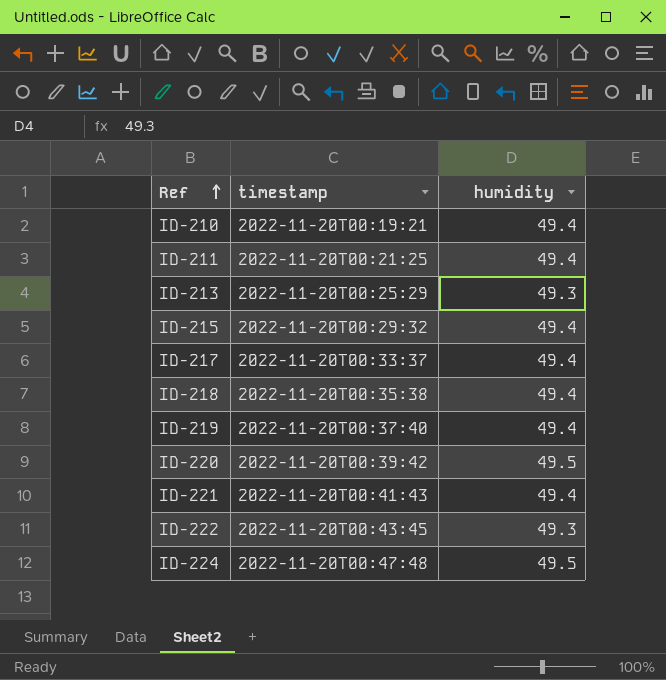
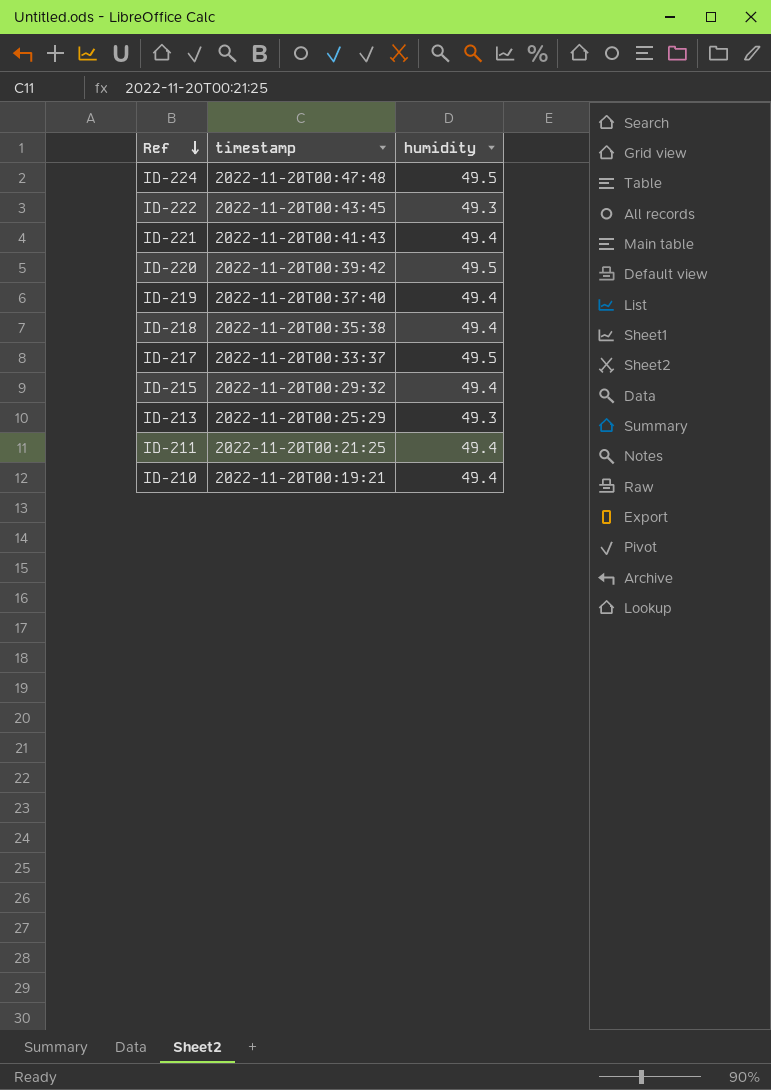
row order: Ref ascending -> Ref descending
ID-217 | humidity: 49.4 -> 49.5

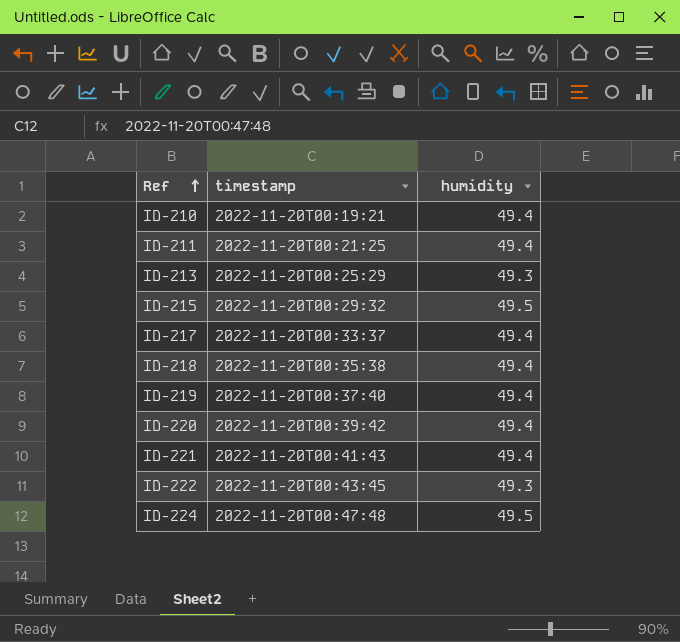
row order: Ref descending -> Ref ascending
ID-215 | humidity: 49.4 -> 49.5
ID-217 | humidity: 49.5 -> 49.4
ID-220 | humidity: 49.5 -> 49.4

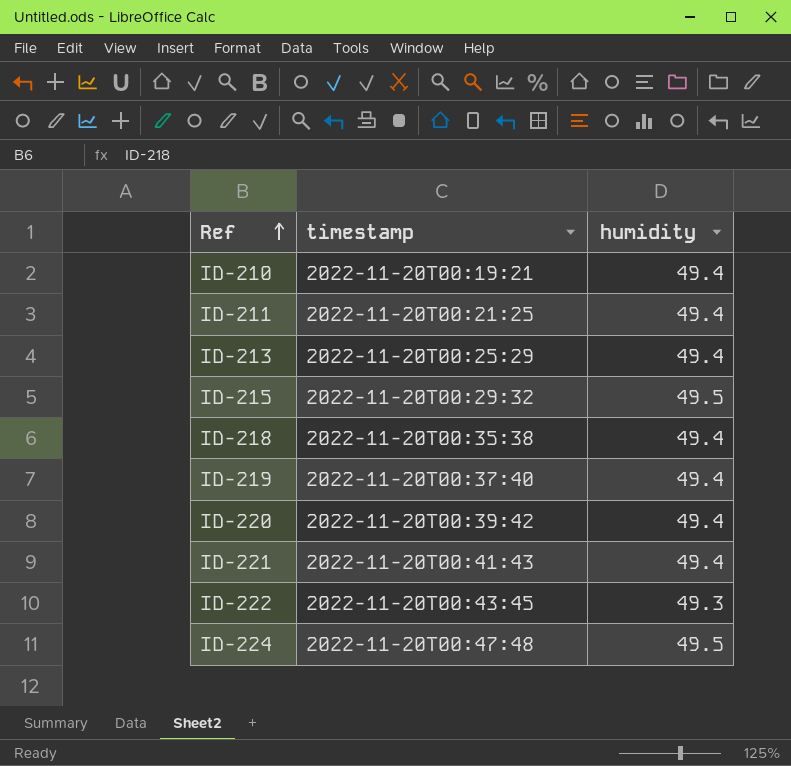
row ID-217: 2022-11-20T00:33:37 | 49.4 -> none
ID-213 | humidity: 49.3 -> 49.4

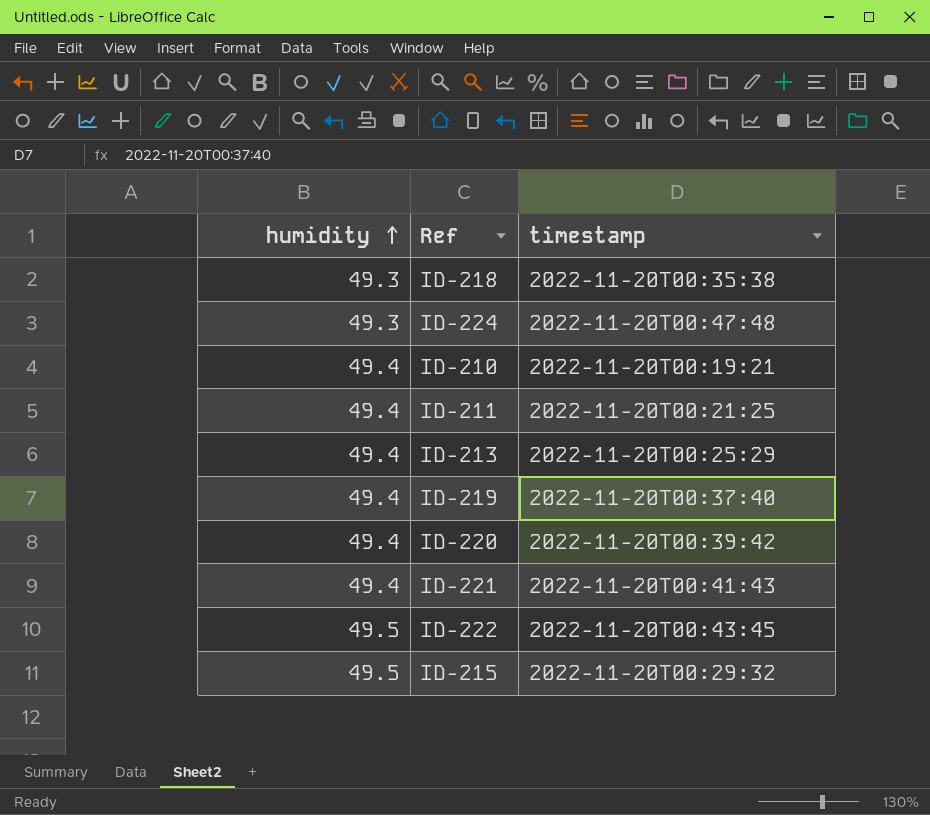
row order: Ref ascending -> humidity ascending
column humidity | position: 3 -> 1
ID-218 | humidity: 49.4 -> 49.3
ID-224 | humidity: 49.5 -> 49.3
ID-222 | humidity: 49.3 -> 49.5

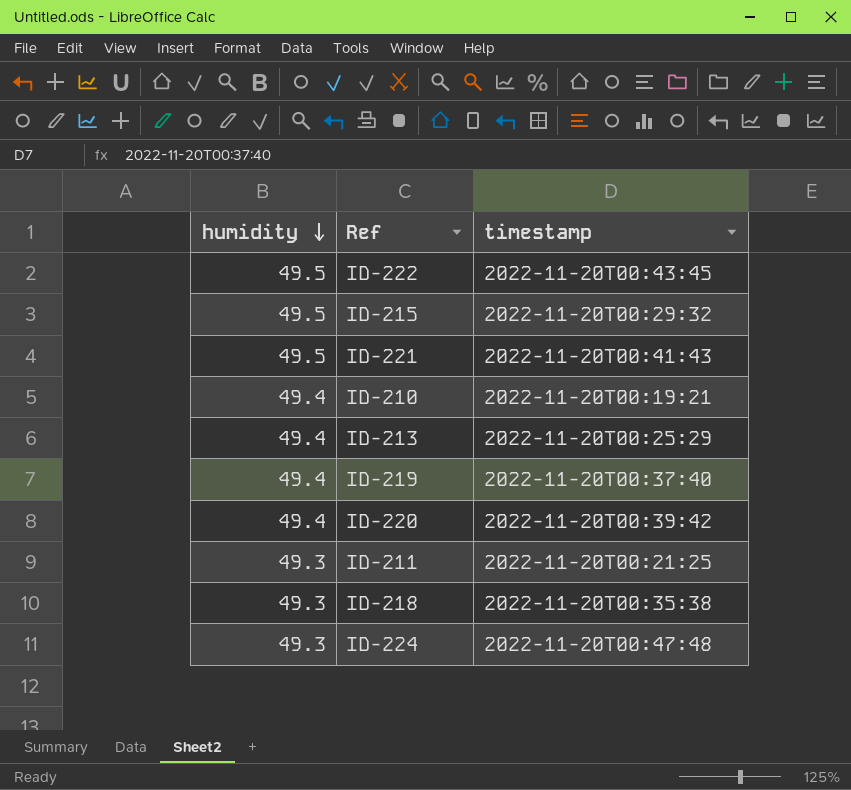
row order: humidity ascending -> humidity descending
ID-221 | humidity: 49.4 -> 49.5
ID-211 | humidity: 49.4 -> 49.3

